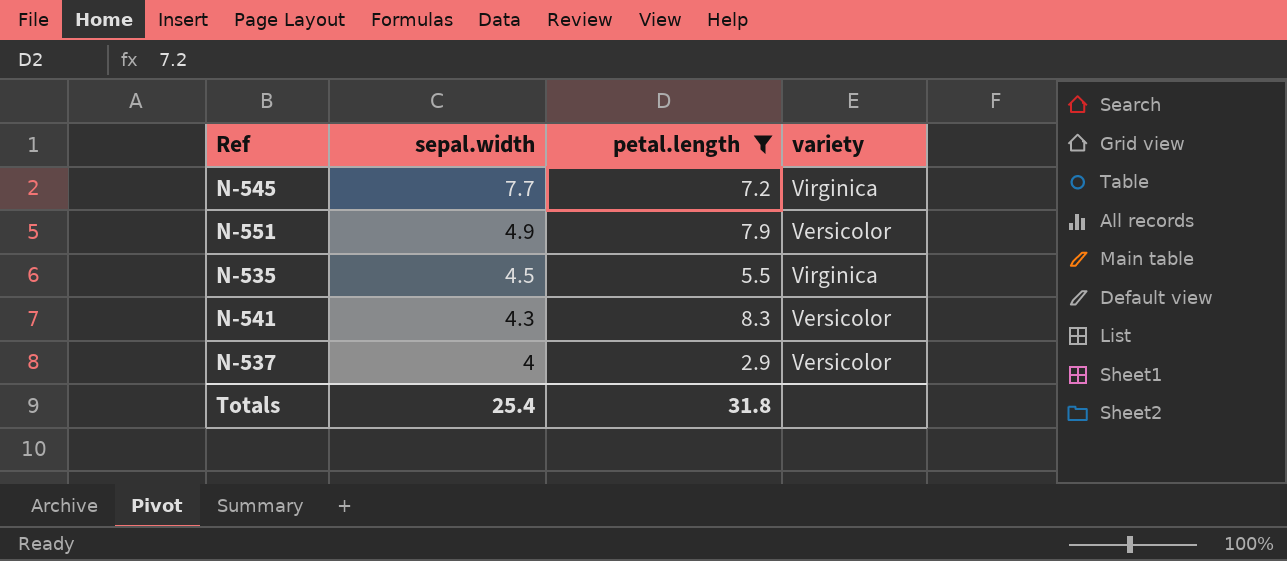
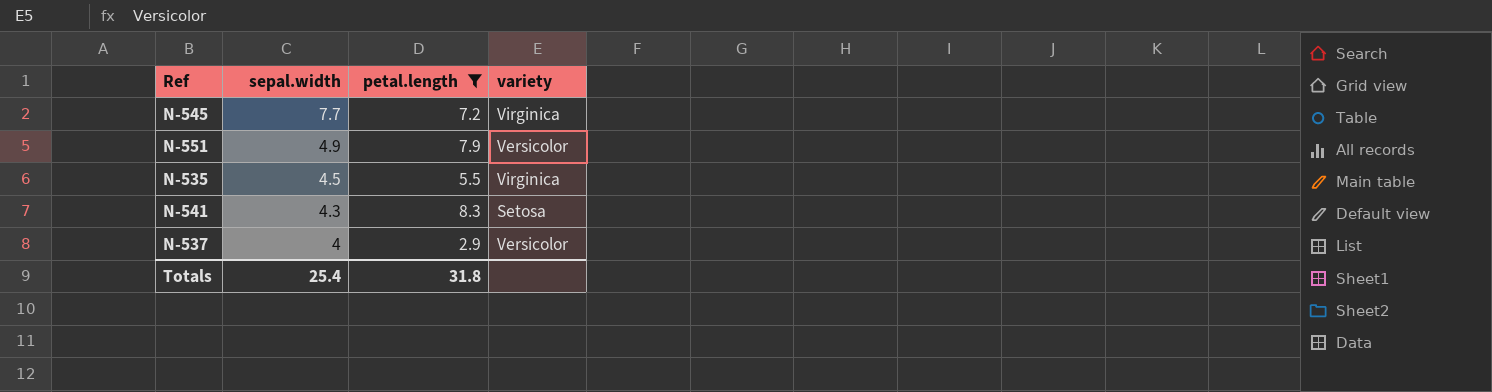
N-541 | variety: Versicolor -> Setosa

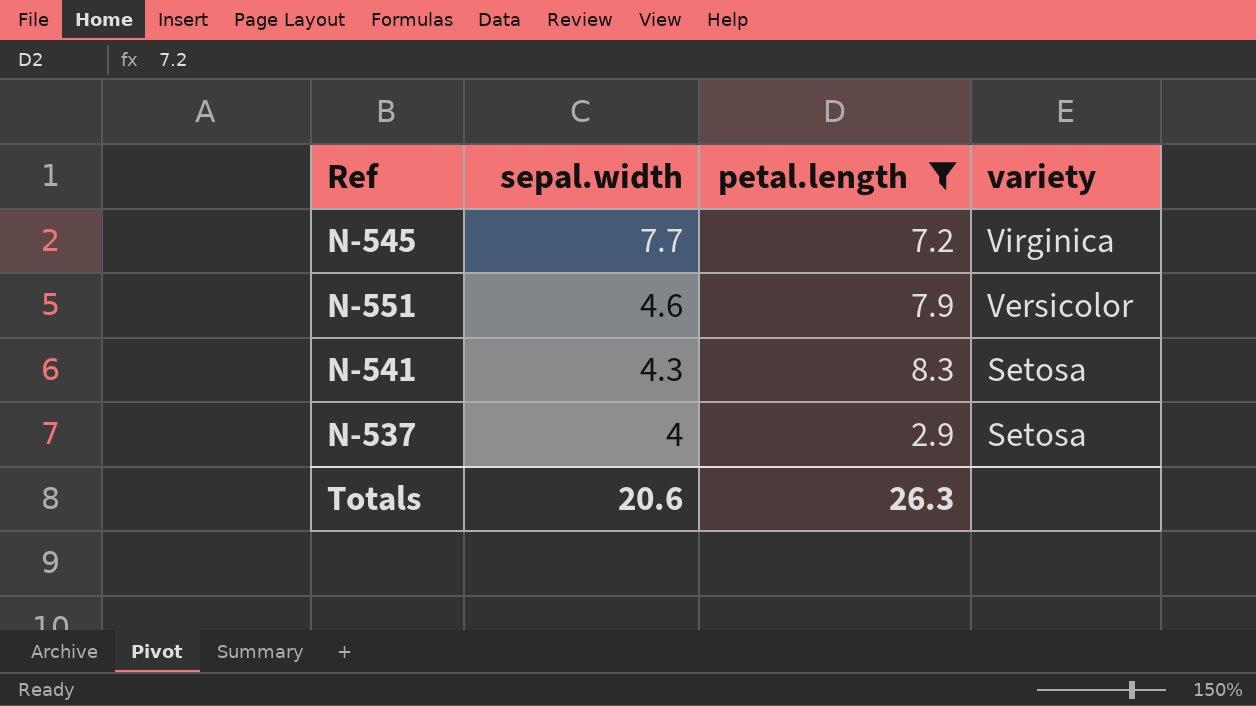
row N-535: 4.5 | 5.5 | Virginica -> none
N-551 | sepal.width: 4.9 -> 4.6
N-537 | variety: Versicolor -> Setosa
Totals | sepal.width: 25.4 -> 20.6
Totals | petal.length: 31.8 -> 26.3

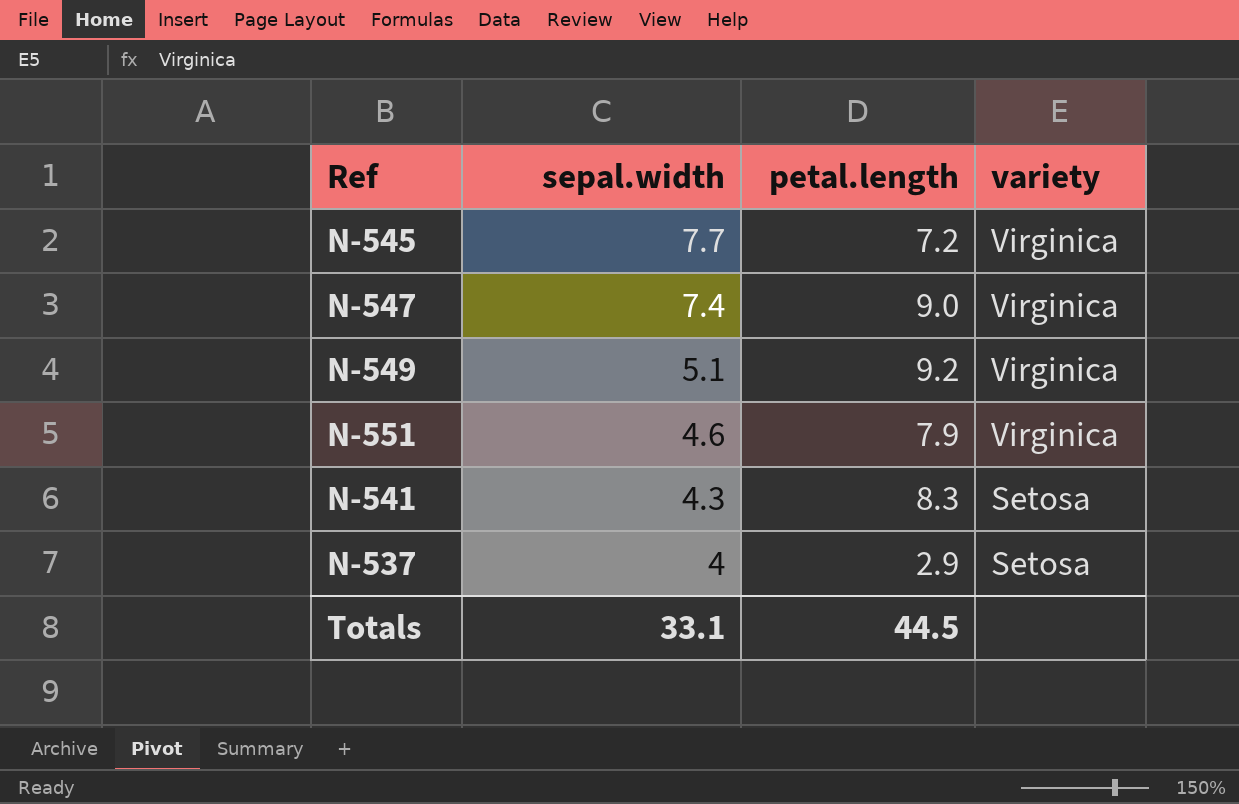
filter: petal.length <= 8.3 -> none
N-551 | variety: Versicolor -> Virginica
Totals | sepal.width: 20.6 -> 33.1
Totals | petal.length: 26.3 -> 44.5

